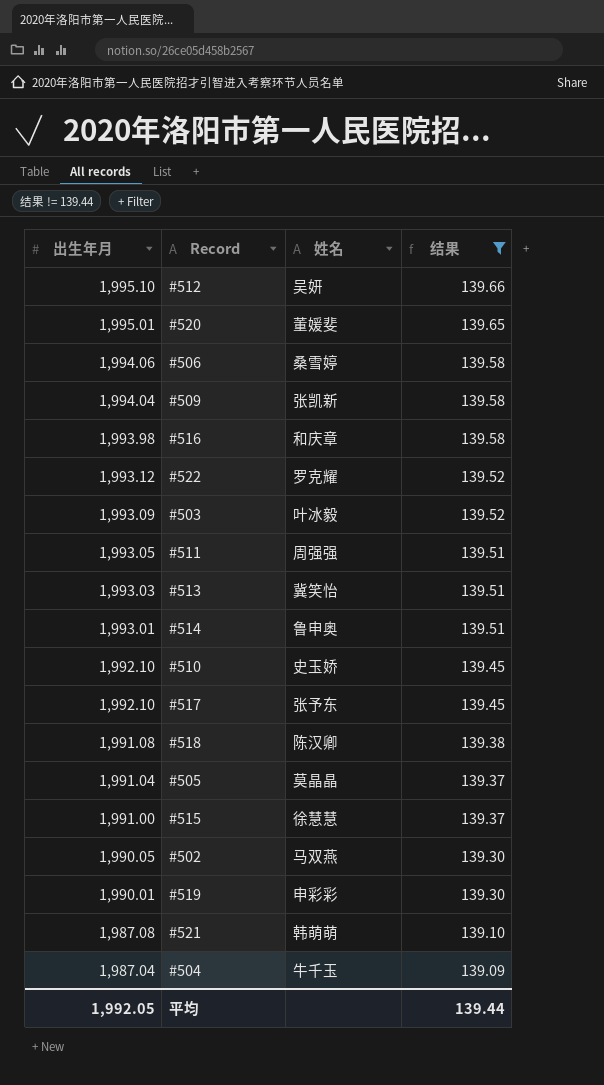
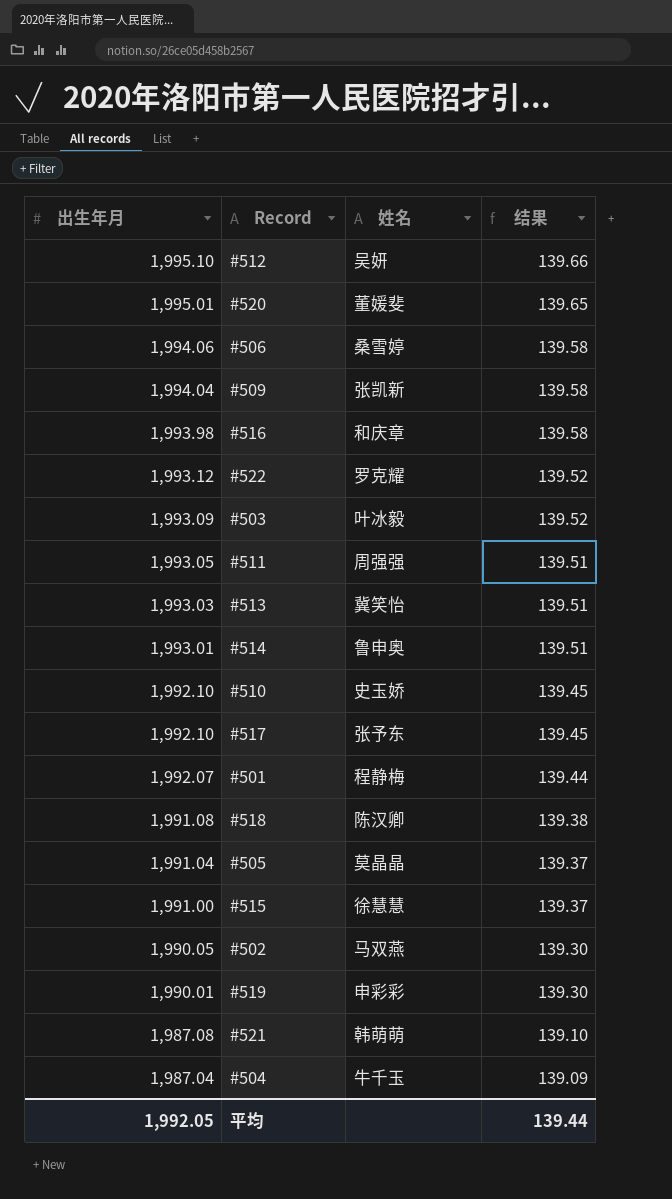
filter: 结果 != 139.44 -> none

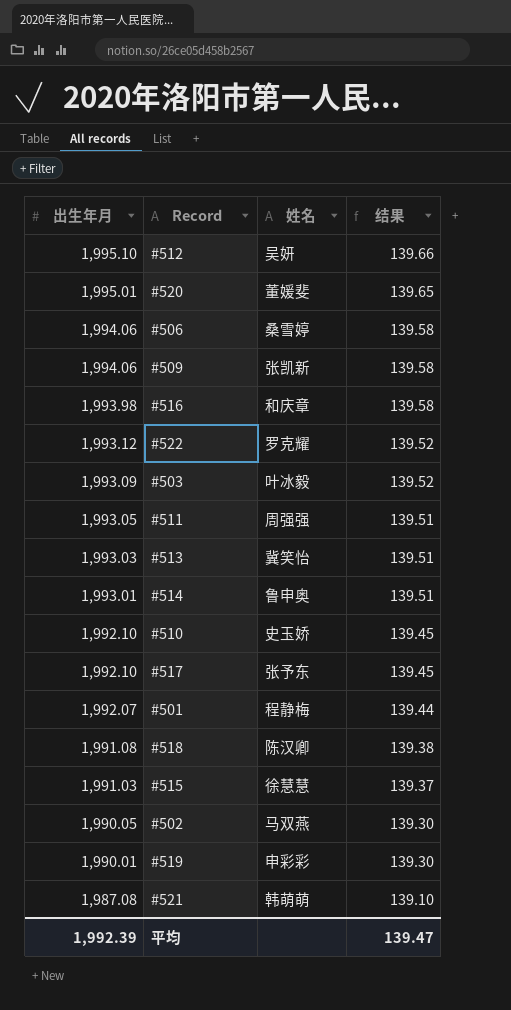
row #505: 1,991.04 | 莫晶晶 | 139.37 -> none
row #504: 1,987.04 | 牛千玉 | 139.09 -> none
#509 | 出生年月: 1,994.04 -> 1,994.06
#515 | 出生年月: 1,991.00 -> 1,991.03
平均 | 出生年月: 1,992.05 -> 1,992.39
平均 | 结果: 139.44 -> 139.47

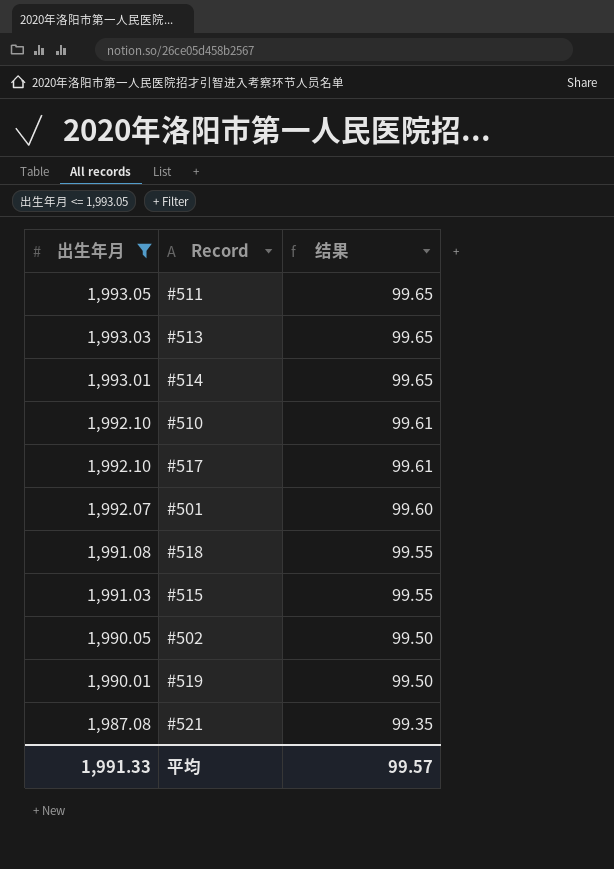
filter: none -> 出生年月 <= 1,993.05
column 姓名 | position: 3 -> none
column 结果 | formula: [出生年月] * 0.07 -> [出生年月] * 0.05
平均 | 出生年月: 1,992.39 -> 1,991.33
平均 | 结果: 139.47 -> 99.57

